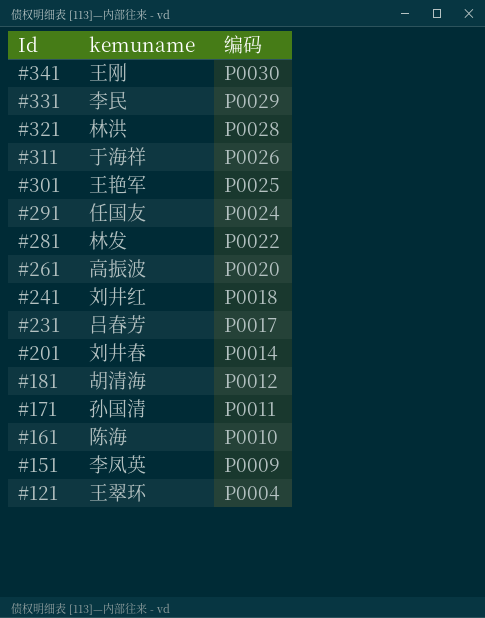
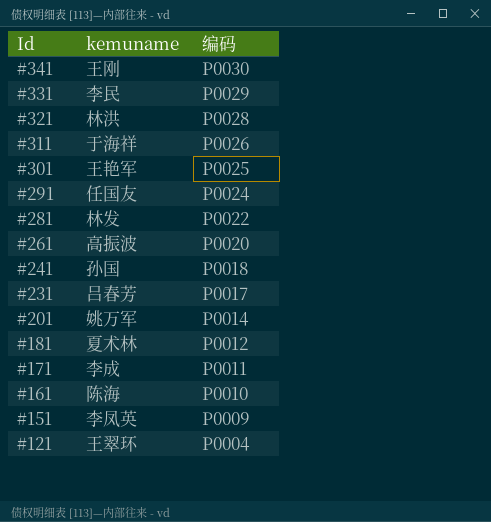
#241 | kemuname: 刘井红 -> 孙国
#201 | kemuname: 刘井春 -> 姚万军
#181 | kemuname: 胡清海 -> 夏术林
#171 | kemuname: 孙国清 -> 李成

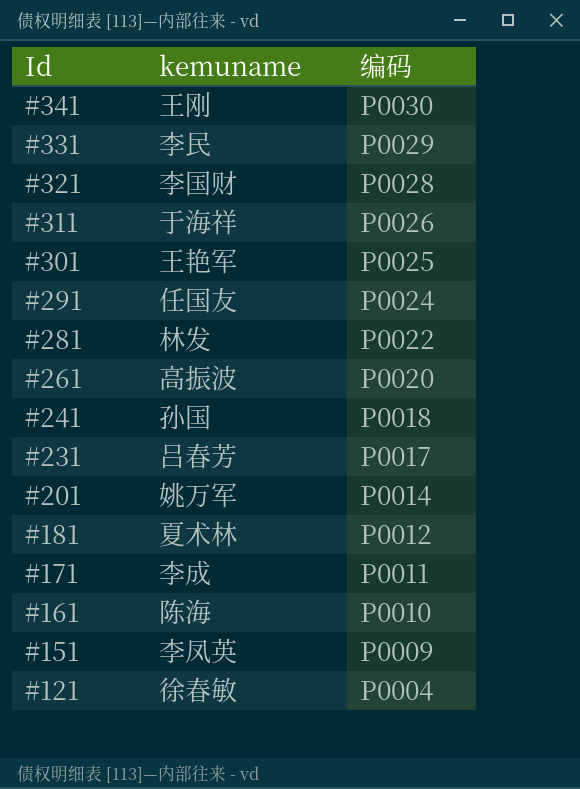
#321 | kemuname: 林洪 -> 李国财
#121 | kemuname: 王翠环 -> 徐春敏

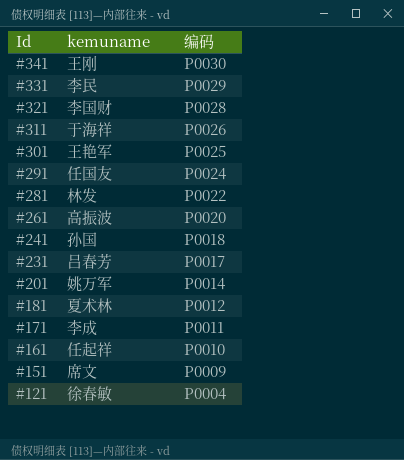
#161 | kemuname: 陈海 -> 任起祥
#151 | kemuname: 李凤英 -> 席文

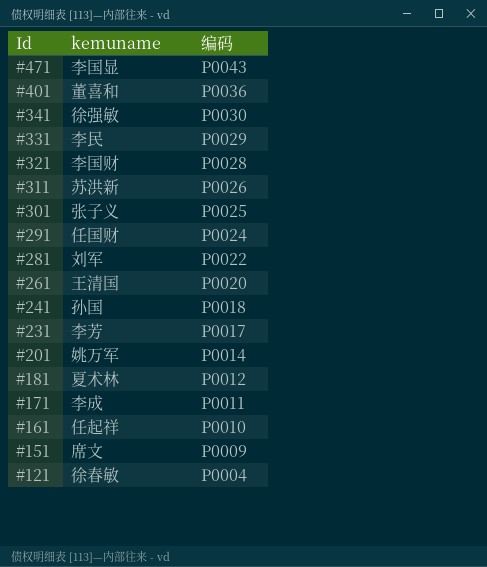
row #471: none -> 李国显 | P0043
row #401: none -> 董喜和 | P0036
#341 | kemuname: 王刚 -> 徐强敏
#311 | kemuname: 于海祥 -> 苏洪新
#301 | kemuname: 王艳军 -> 张子义
#291 | kemuname: 任国友 -> 任国财
#281 | kemuname: 林发 -> 刘军
#261 | kemuname: 高振波 -> 王清国
#231 | kemuname: 吕春芳 -> 李芳

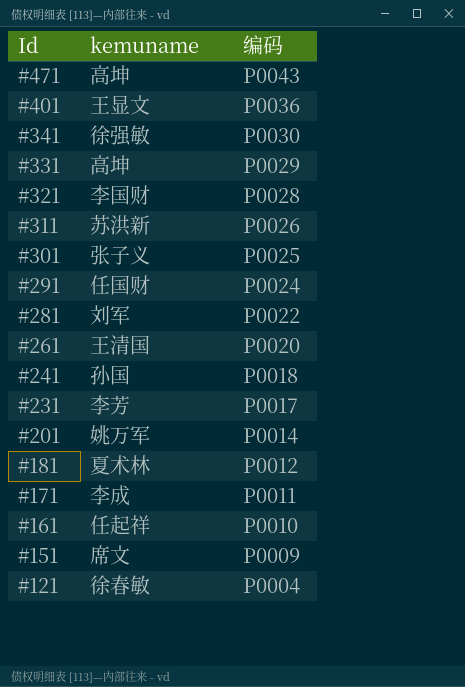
#471 | kemuname: 李国显 -> 高坤
#401 | kemuname: 董喜和 -> 王显文
#331 | kemuname: 李民 -> 高坤

